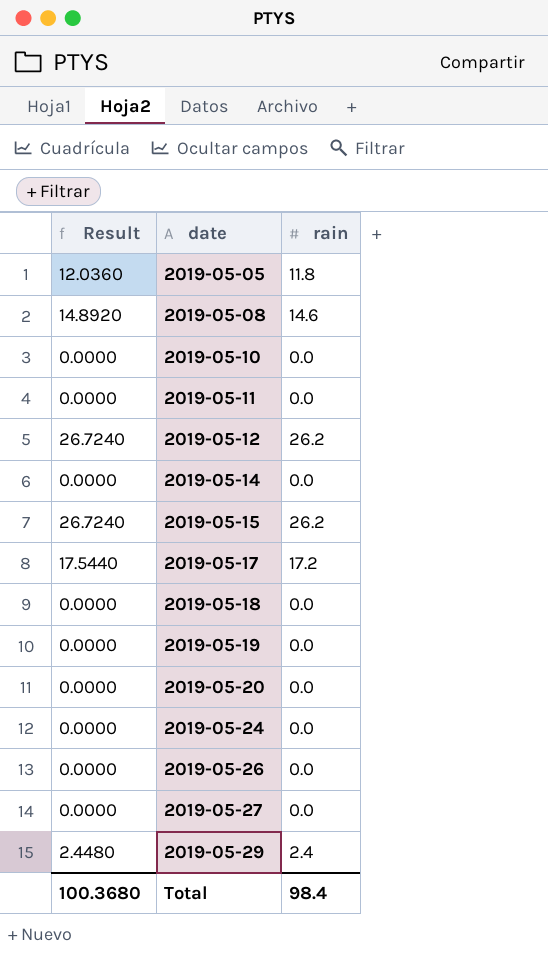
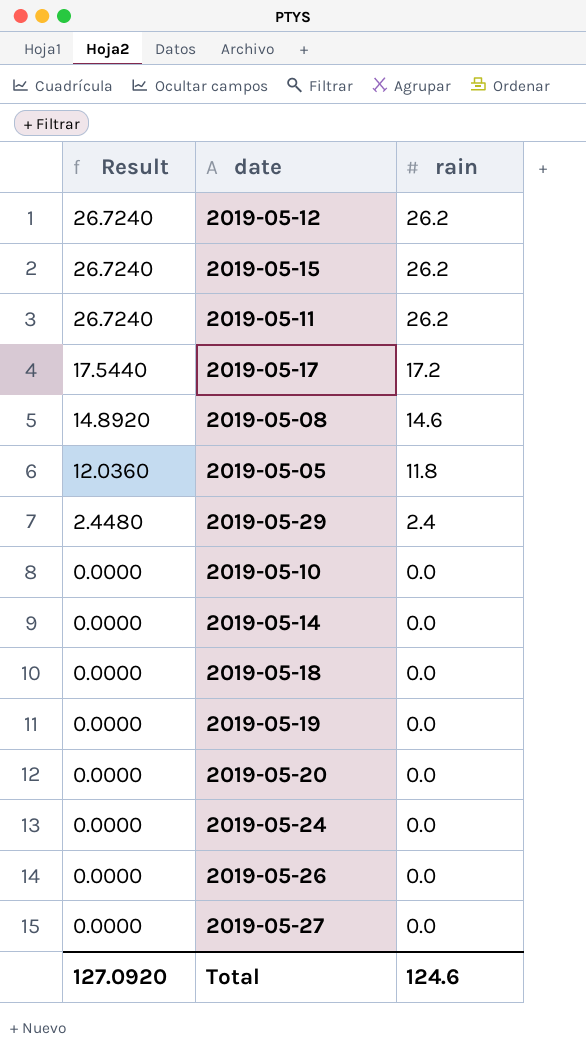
row order: date ascending -> Result descending
2019-05-11 | Result: 0.0000 -> 26.7240
2019-05-11 | rain: 0.0 -> 26.2
Total | Result: 100.3680 -> 127.0920
Total | rain: 98.4 -> 124.6

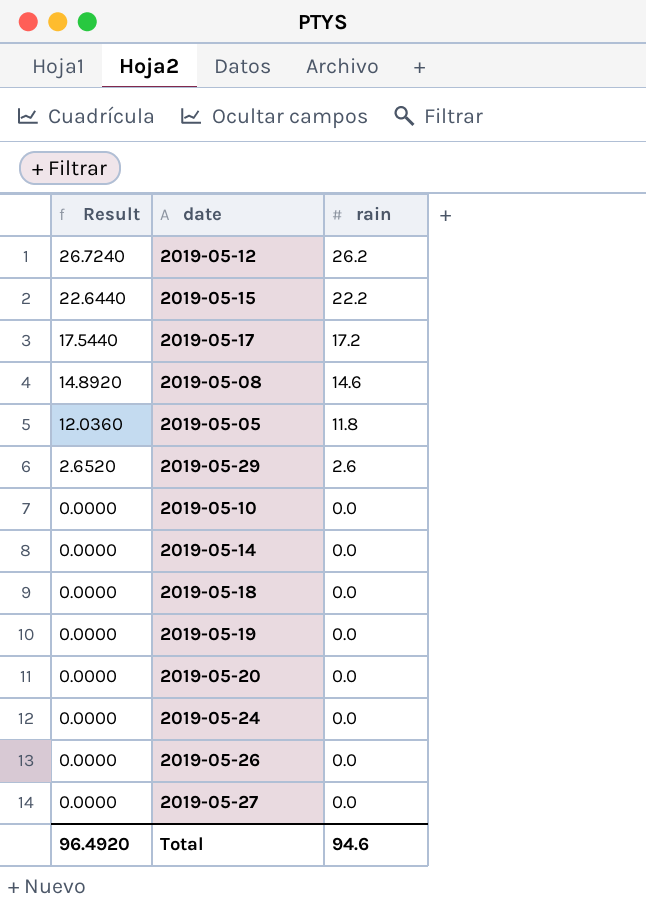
row 2019-05-11: 26.7240 | 26.2 -> none
2019-05-15 | Result: 26.7240 -> 22.6440
2019-05-15 | rain: 26.2 -> 22.2
2019-05-29 | Result: 2.4480 -> 2.6520
2019-05-29 | rain: 2.4 -> 2.6
Total | Result: 127.0920 -> 96.4920
Total | rain: 124.6 -> 94.6

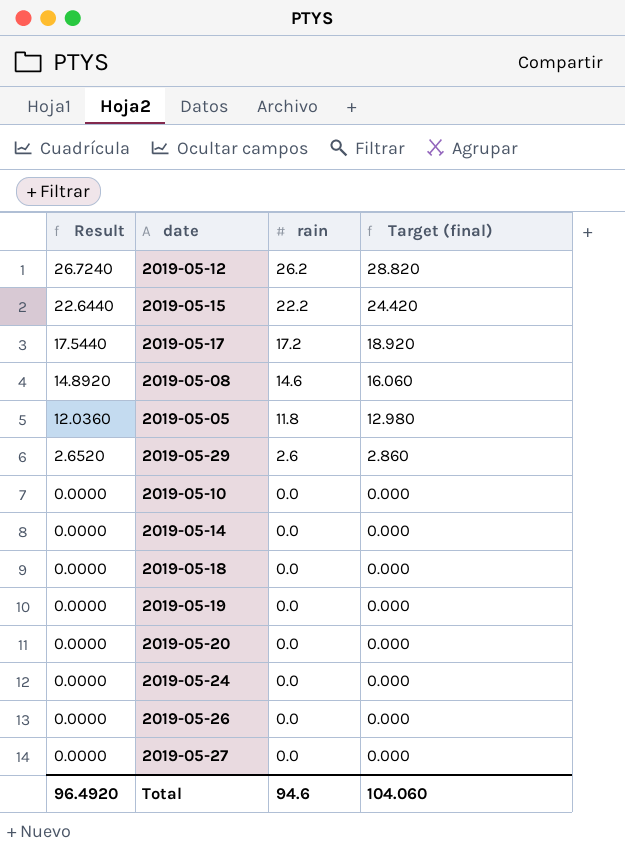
column Target (final) | formula: none -> [rain] * 1.1

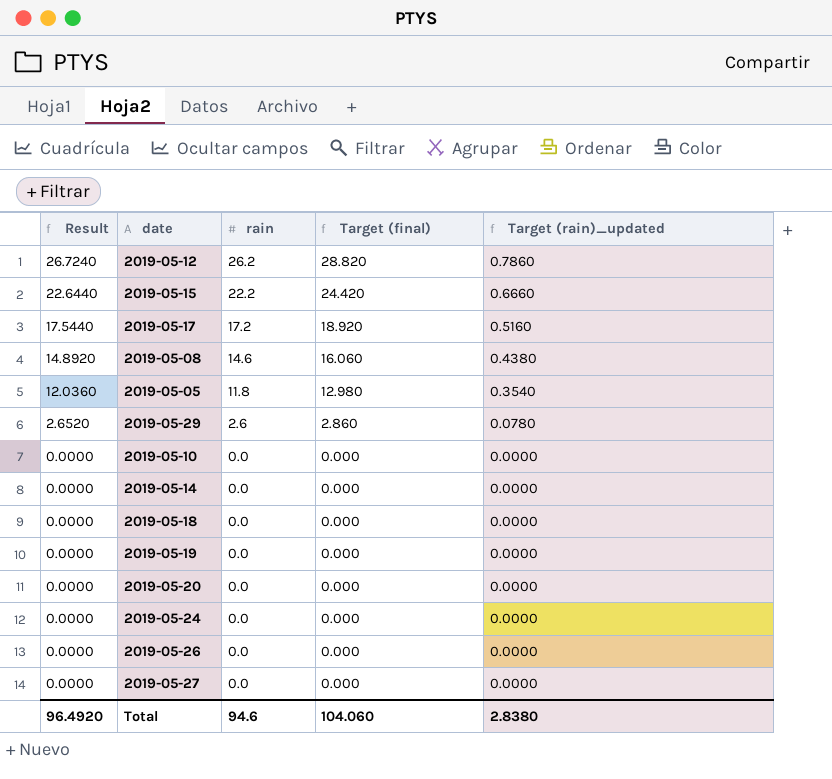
column Target (rain)_updated | formula: none -> [rain] * 0.03

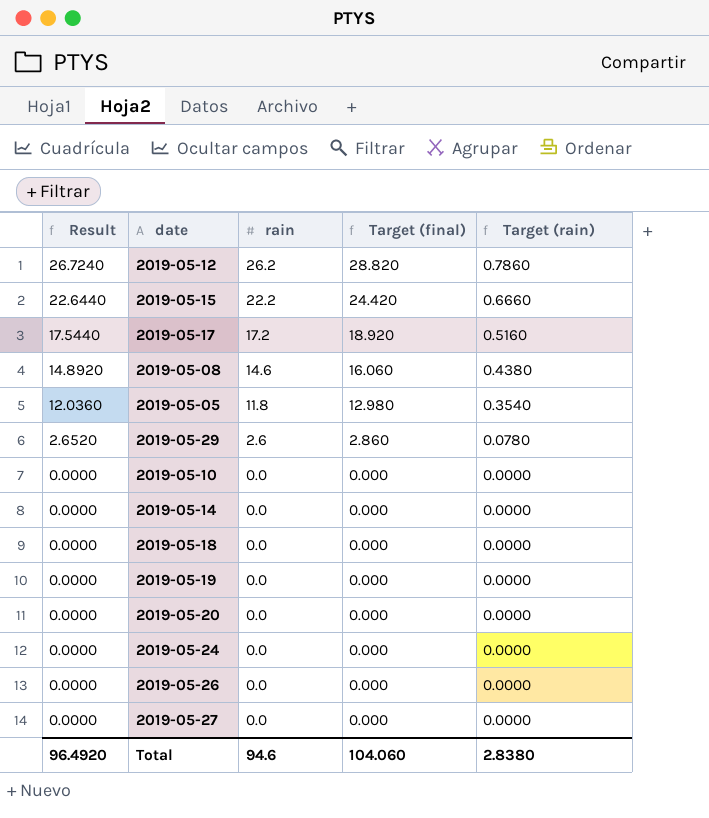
column name: Target (rain)_updated -> Target (rain)

